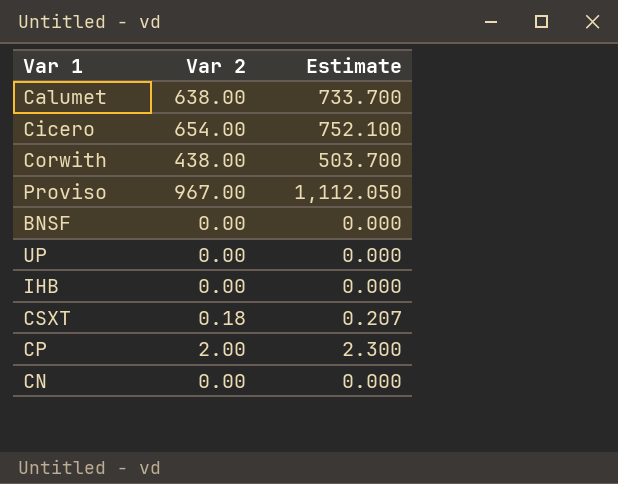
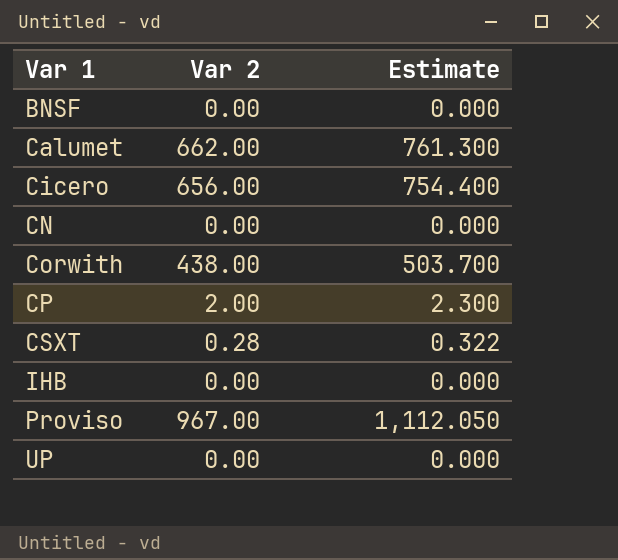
row order: none -> Var 1 ascending
Calumet | Var 2: 638.00 -> 662.00
Calumet | Estimate: 733.700 -> 761.300
Cicero | Var 2: 654.00 -> 656.00
Cicero | Estimate: 752.100 -> 754.400
CSXT | Var 2: 0.18 -> 0.28
CSXT | Estimate: 0.207 -> 0.322

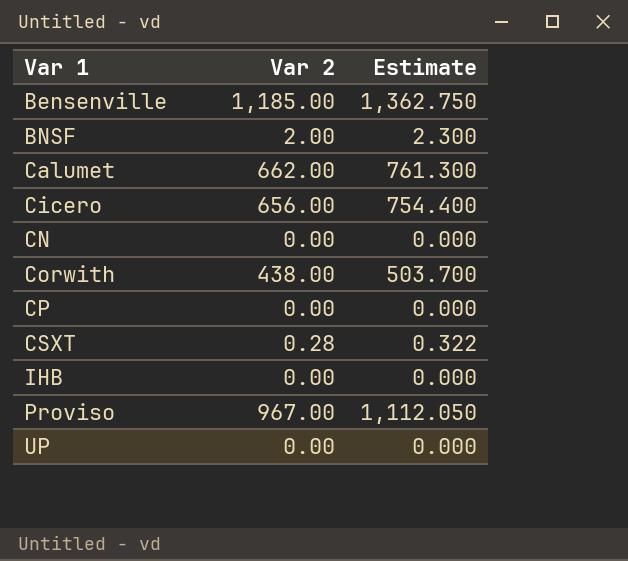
row Bensenville: none -> 1,185.00 | 1,362.750
BNSF | Var 2: 0.00 -> 2.00
BNSF | Estimate: 0.000 -> 2.300
CP | Var 2: 2.00 -> 0.00
CP | Estimate: 2.300 -> 0.000

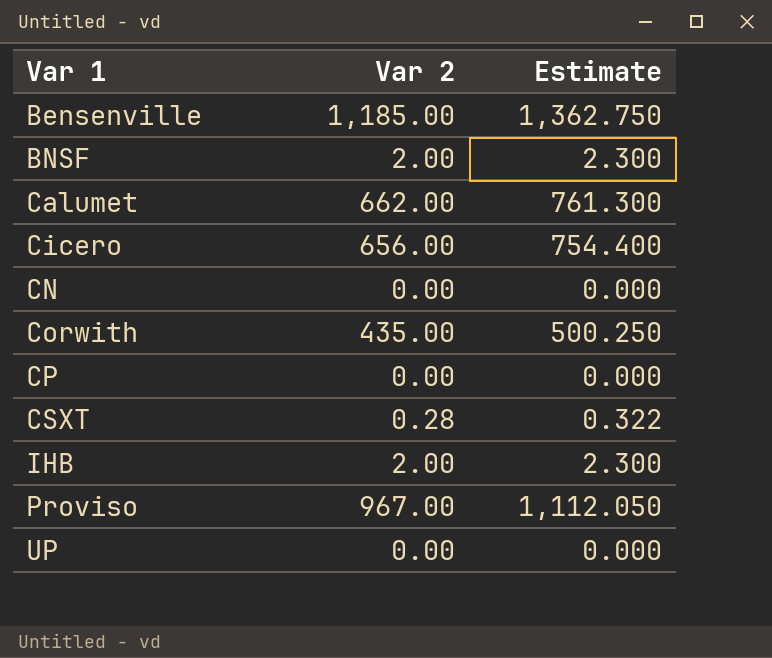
Corwith | Var 2: 438.00 -> 435.00
Corwith | Estimate: 503.700 -> 500.250
IHB | Var 2: 0.00 -> 2.00
IHB | Estimate: 0.000 -> 2.300

